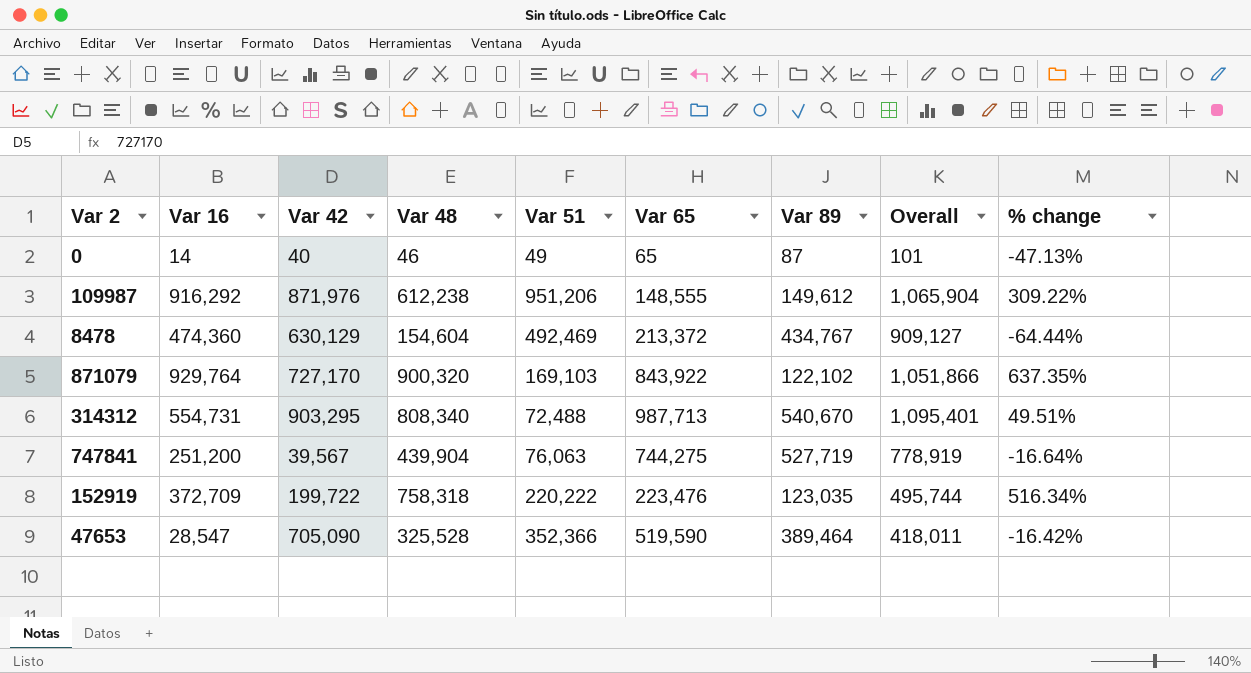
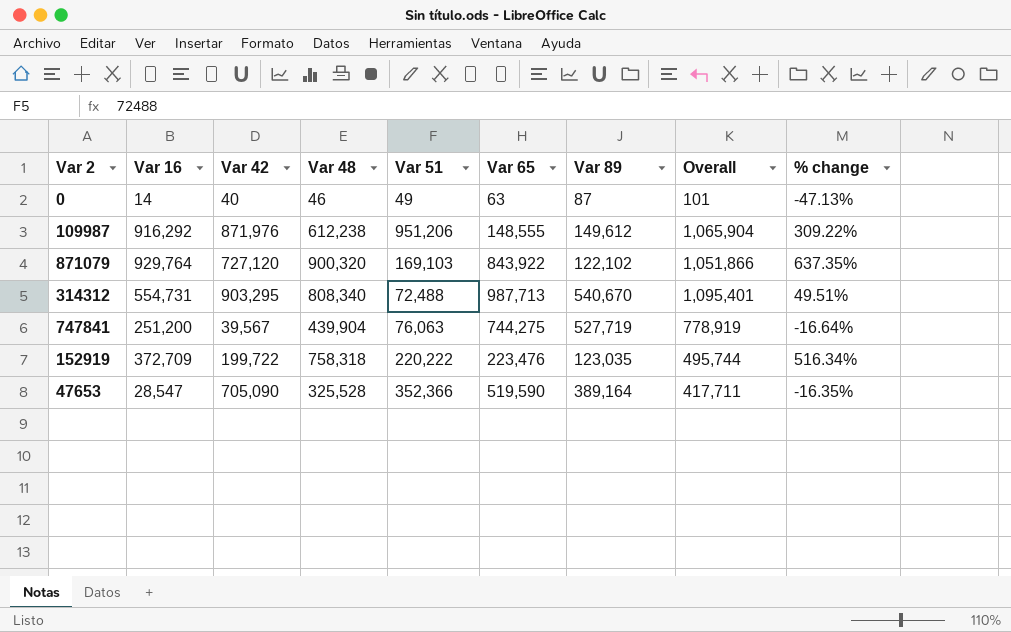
row 8478: 474,360 | 630,129 | 154,604 | 492,469 | 213,372 | 434,767 | 909,127 | -64.44% -> none
0 | Var 65: 65 -> 63
871079 | Var 42: 727,170 -> 727,120
47653 | Var 89: 389,464 -> 389,164
47653 | Overall: 418,011 -> 417,711
47653 | % change: -16.42% -> -16.35%

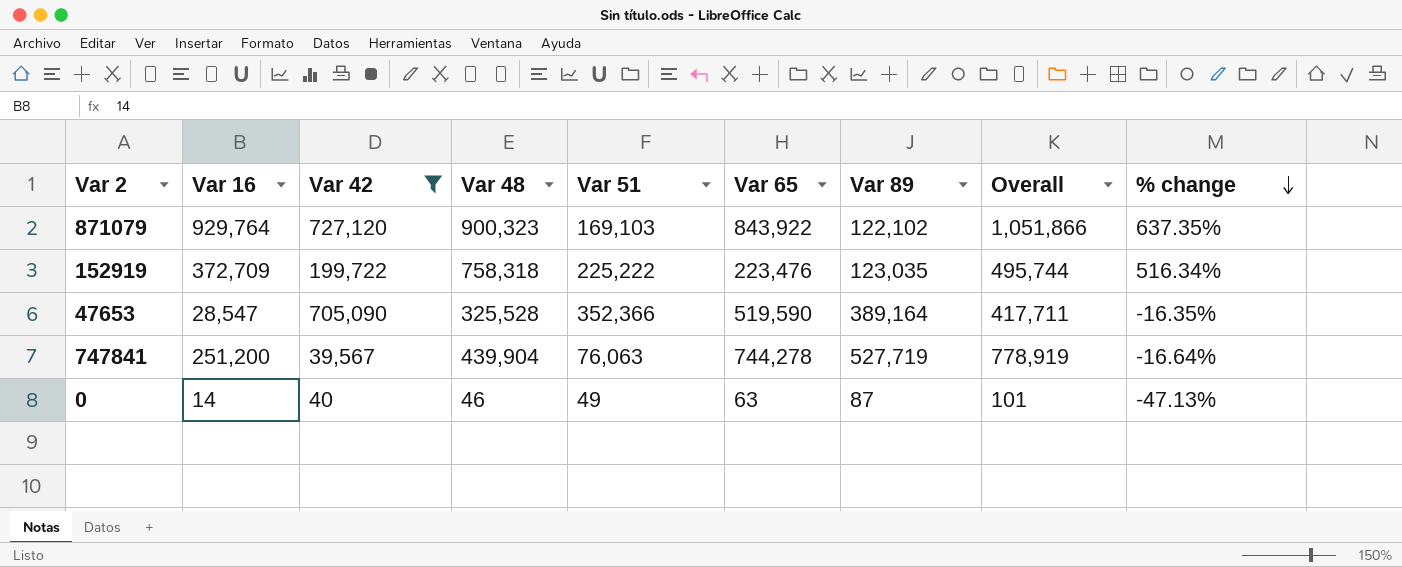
filter: none -> Var 42 <= 727,120
row order: none -> % change descending
871079 | Var 48: 900,320 -> 900,323
152919 | Var 51: 220,222 -> 225,222
747841 | Var 65: 744,275 -> 744,278

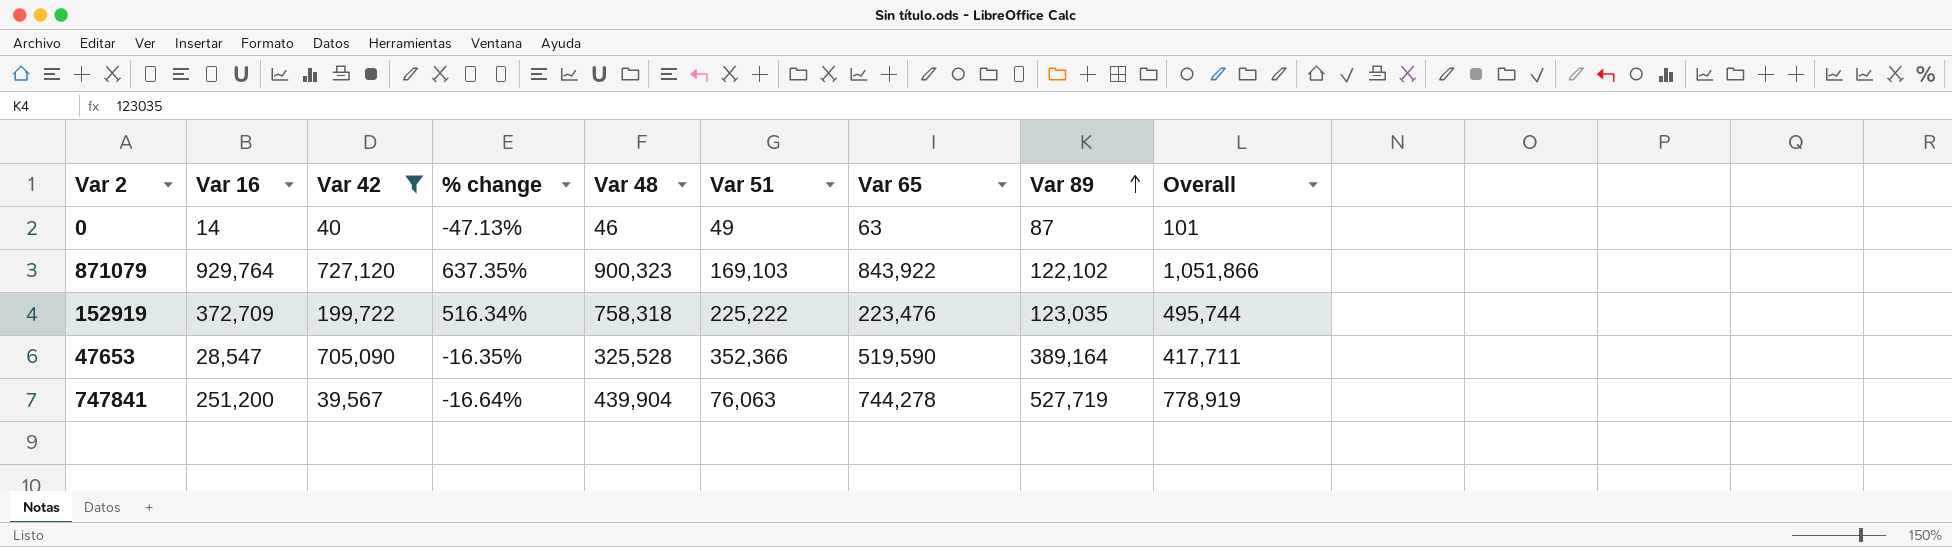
row order: % change descending -> Var 89 ascending
column % change | position: 9 -> 4

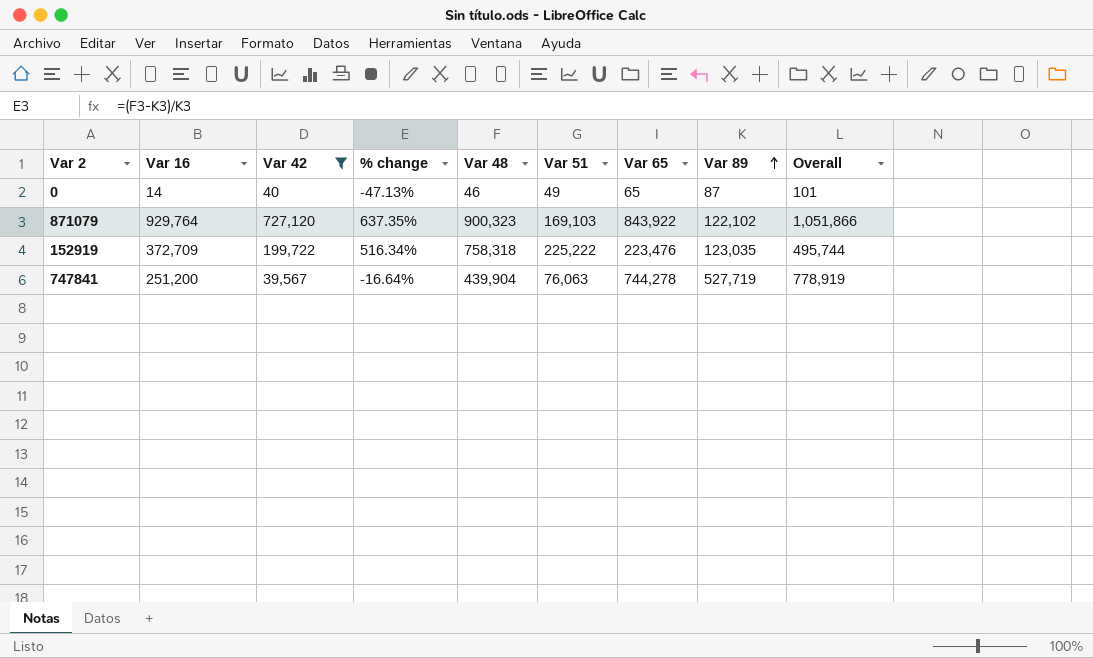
row 47653: 28,547 | 705,090 | -16.35% | 325,528 | 352,366 | 519,590 | 389,164 | 417,711 -> none
0 | Var 65: 63 -> 65

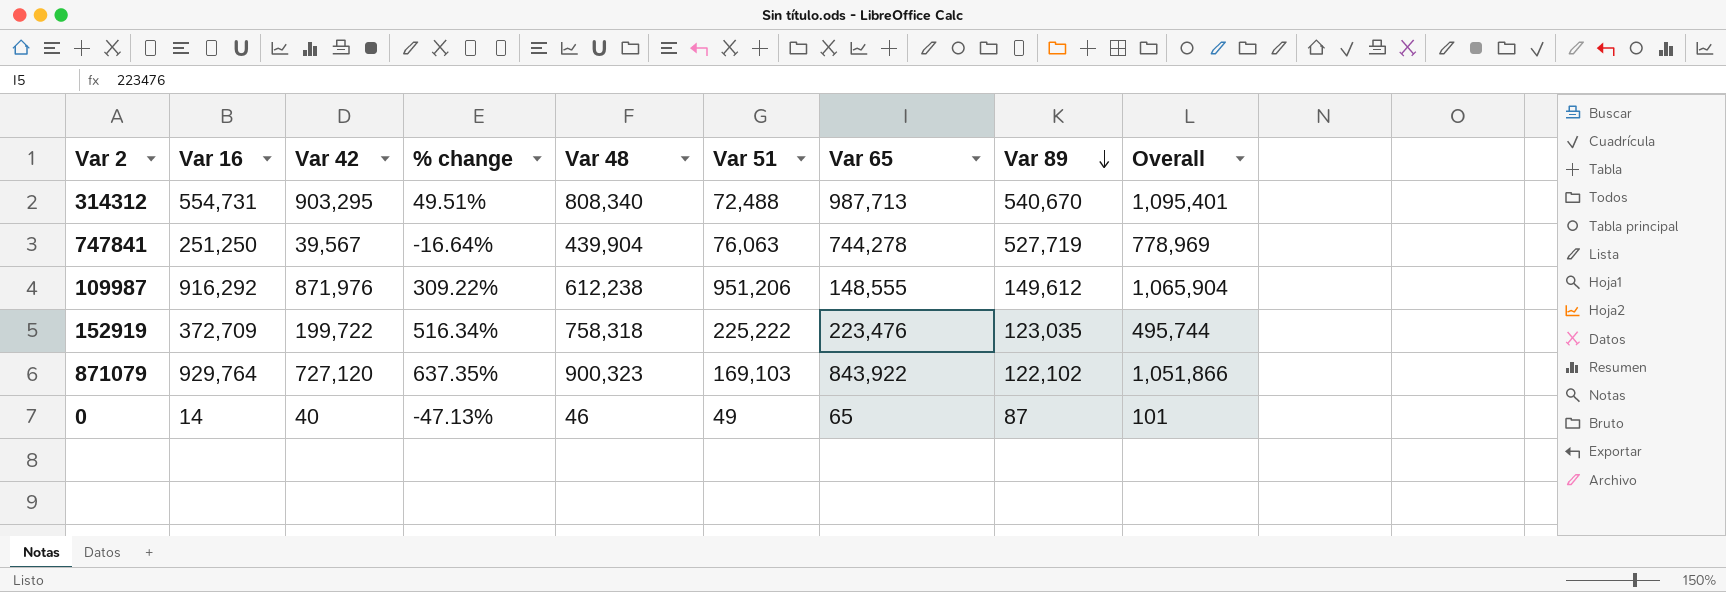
filter: Var 42 <= 727,120 -> none
row order: Var 89 ascending -> Var 89 descending
747841 | Var 16: 251,200 -> 251,250
747841 | Overall: 778,919 -> 778,969

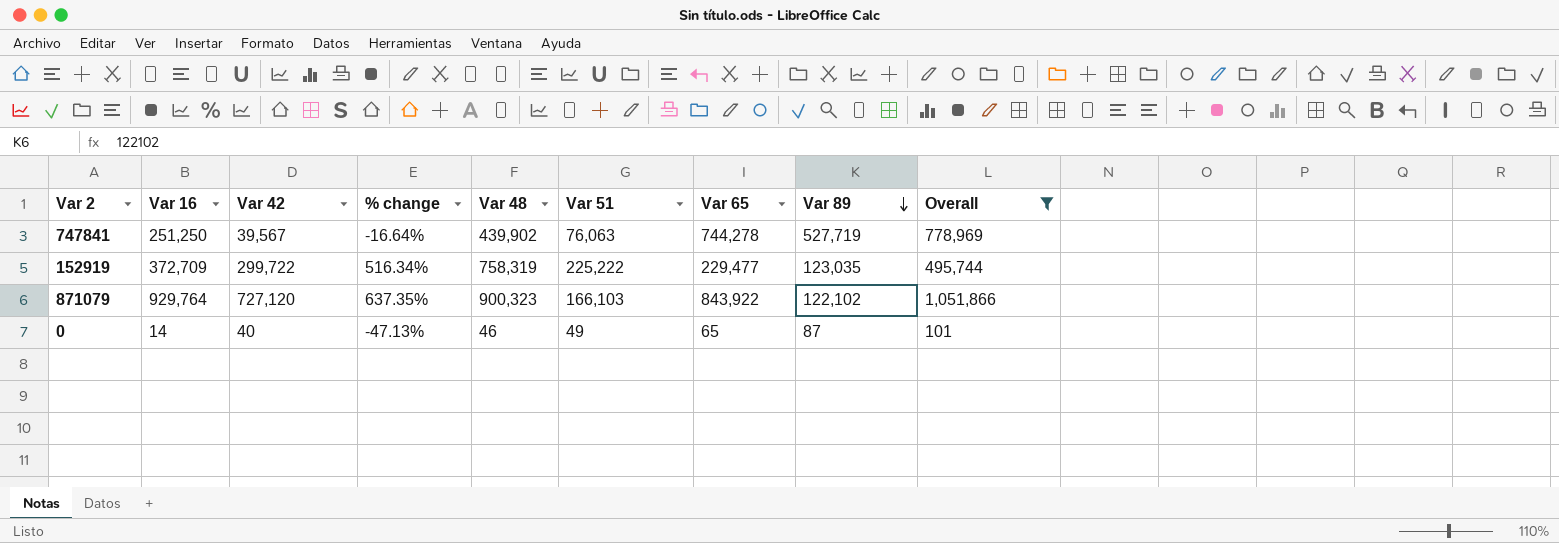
filter: none -> Overall <= 1,051,866
747841 | Var 48: 439,904 -> 439,902
152919 | Var 42: 199,722 -> 299,722
152919 | Var 48: 758,318 -> 758,319
152919 | Var 65: 223,476 -> 229,477
871079 | Var 51: 169,103 -> 166,103

